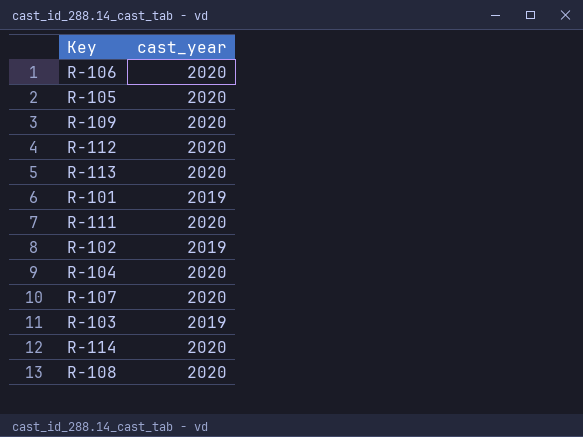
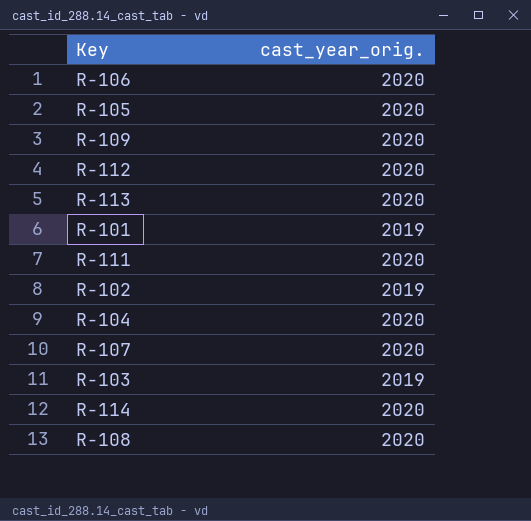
column name: cast_year -> cast_year_orig.

